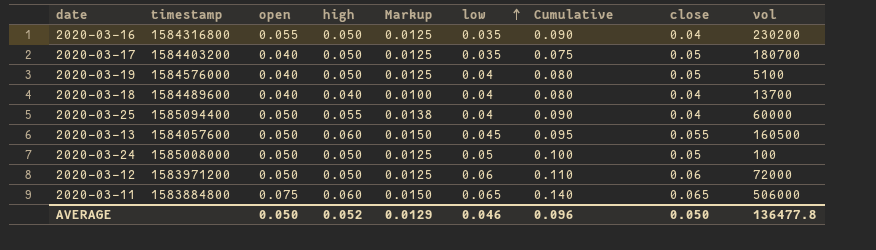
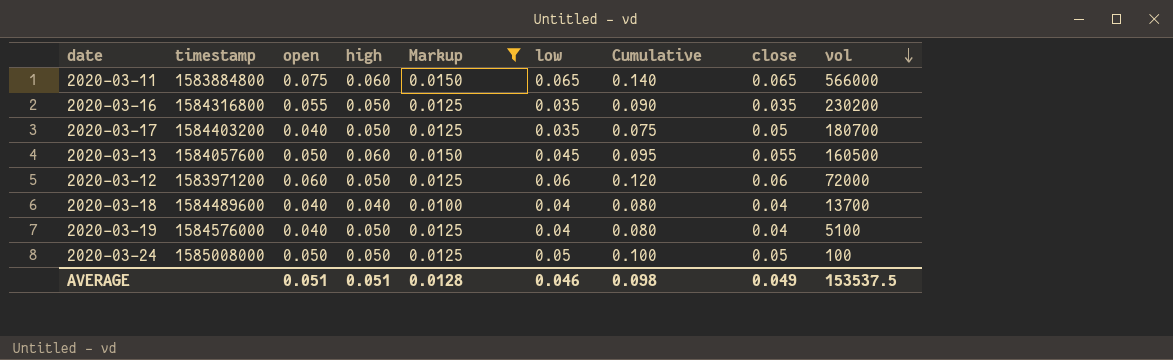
filter: none -> Markup != 0.0138
row order: low ascending -> vol descending
2020-03-11 | vol: 506000 -> 566000
2020-03-16 | close: 0.04 -> 0.035
2020-03-12 | open: 0.050 -> 0.060
2020-03-12 | Cumulative: 0.110 -> 0.120
2020-03-19 | close: 0.05 -> 0.04
AVERAGE | open: 0.050 -> 0.051
AVERAGE | high: 0.052 -> 0.051
AVERAGE | Markup: 0.0129 -> 0.0128
AVERAGE | Cumulative: 0.096 -> 0.098
AVERAGE | close: 0.050 -> 0.049
AVERAGE | vol: 136477.8 -> 153537.5

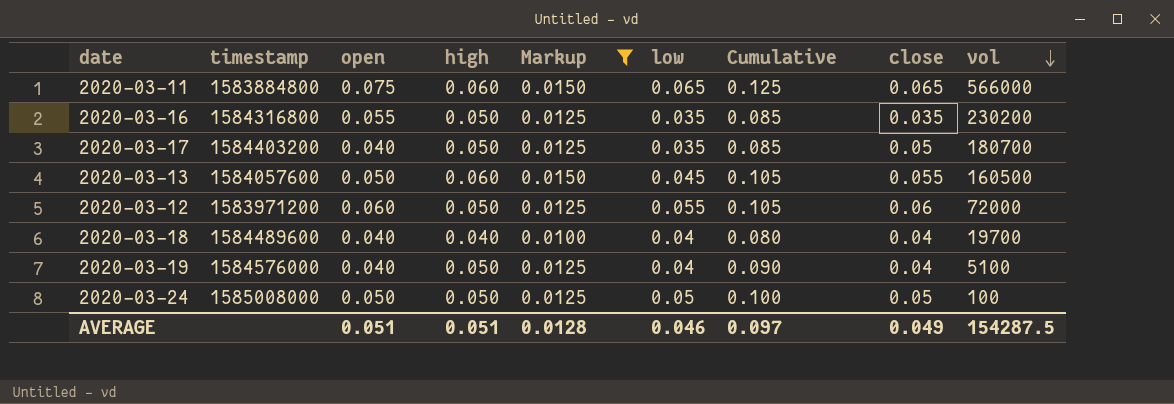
column Cumulative | formula: [open] + [low] -> [high] + [low]
2020-03-12 | low: 0.06 -> 0.055
2020-03-18 | vol: 13700 -> 19700
AVERAGE | Cumulative: 0.098 -> 0.097
AVERAGE | vol: 153537.5 -> 154287.5

